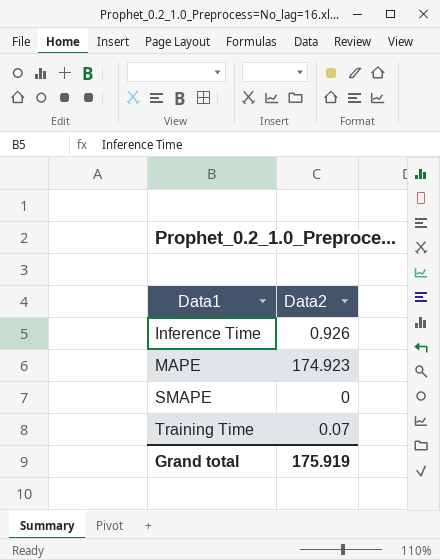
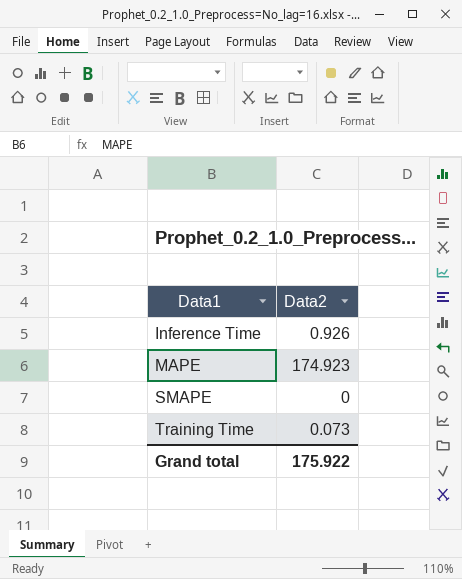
Training Time | Data2: 0.07 -> 0.073
Grand total | Data2: 175.919 -> 175.922

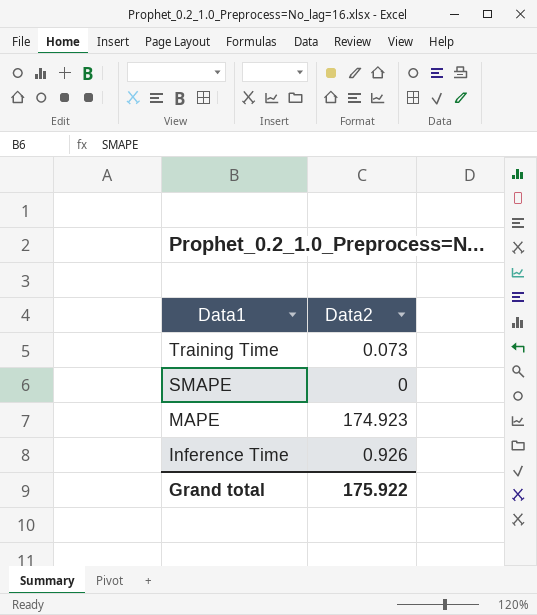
row order: Data1 ascending -> Data1 descending

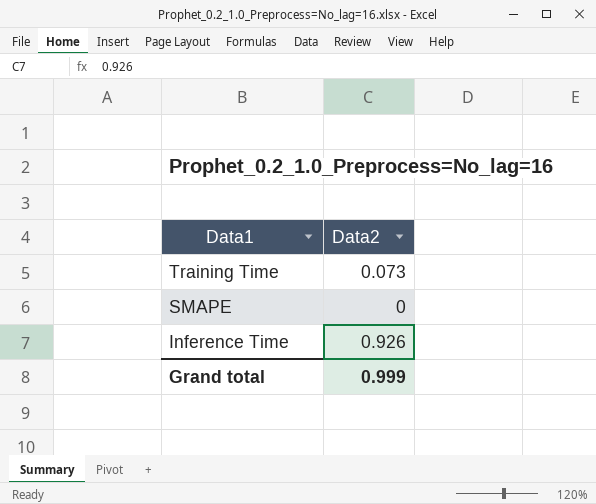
row MAPE: 174.923 -> none
Grand total | Data2: 175.922 -> 0.999

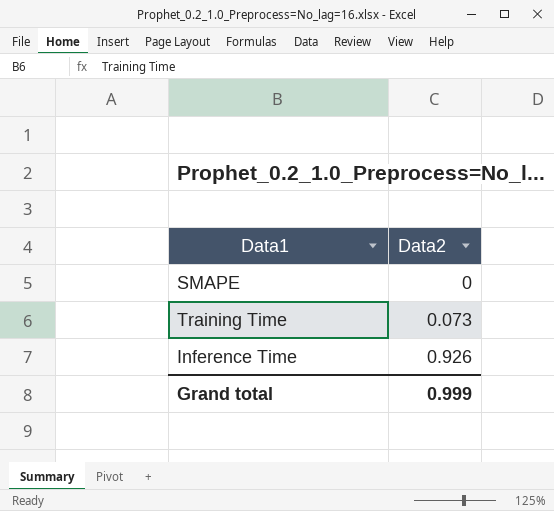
row order: Data1 descending -> Data2 ascending

